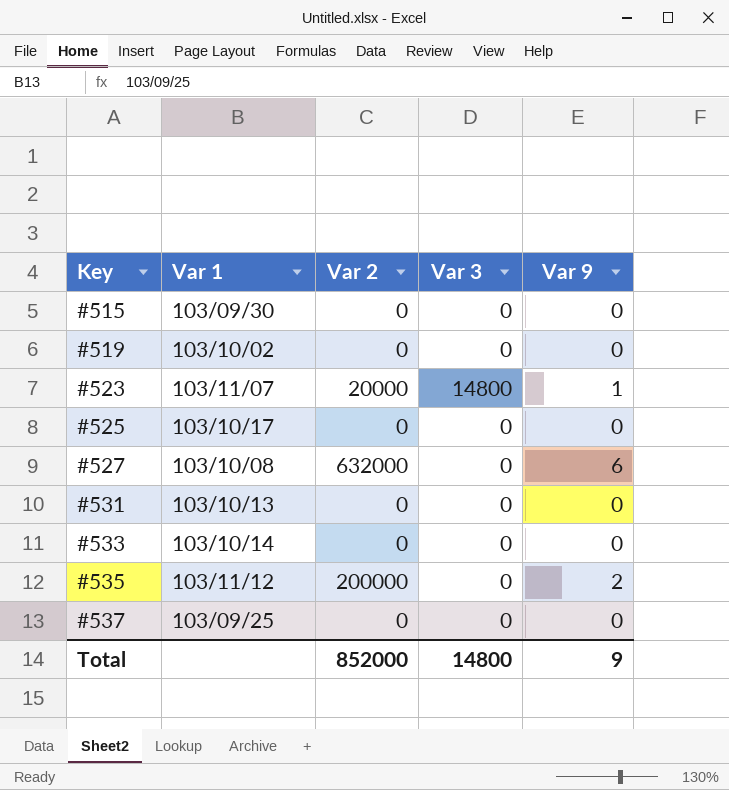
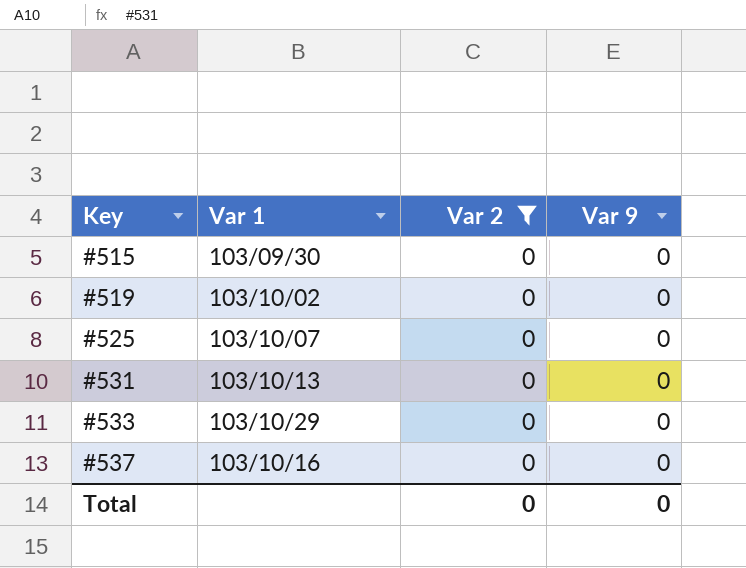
filter: none -> Var 2 = 0
column Var 3 | position: 4 -> none
#525 | Var 1: 103/10/17 -> 103/10/07
#533 | Var 1: 103/10/14 -> 103/10/29
#537 | Var 1: 103/09/25 -> 103/10/16
Total | Var 2: 852000 -> 0
Total | Var 9: 9 -> 0

